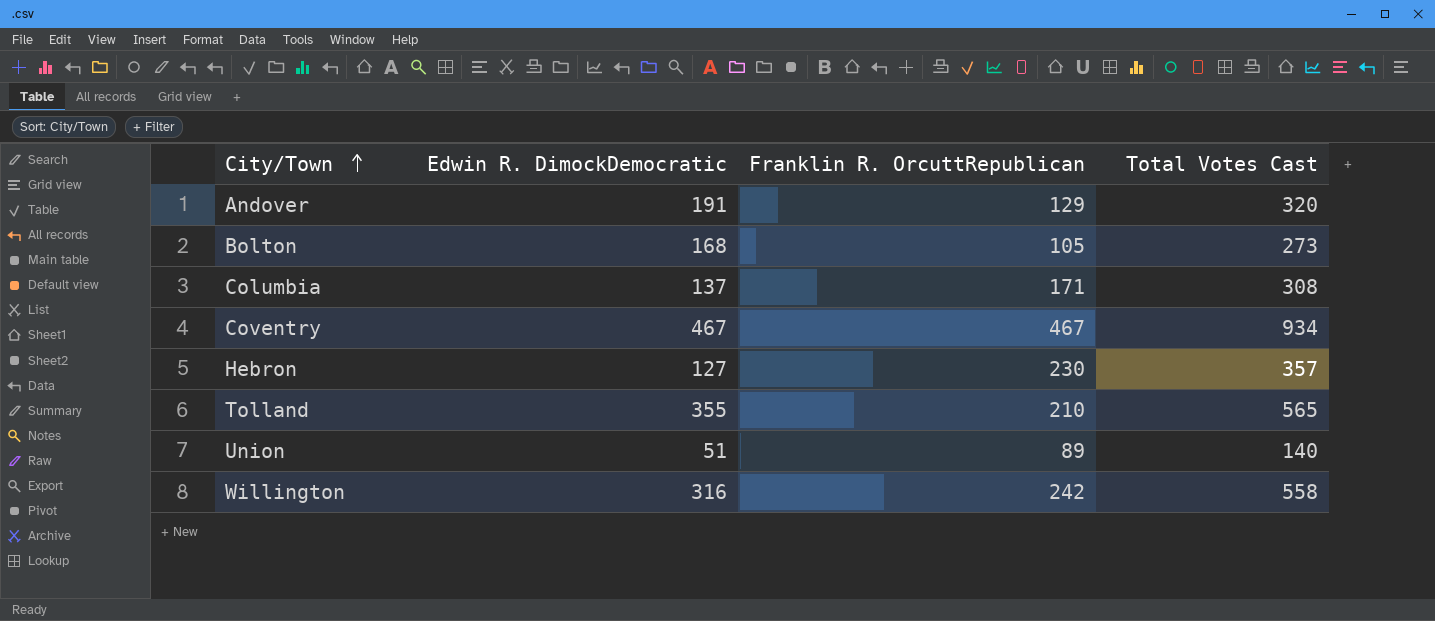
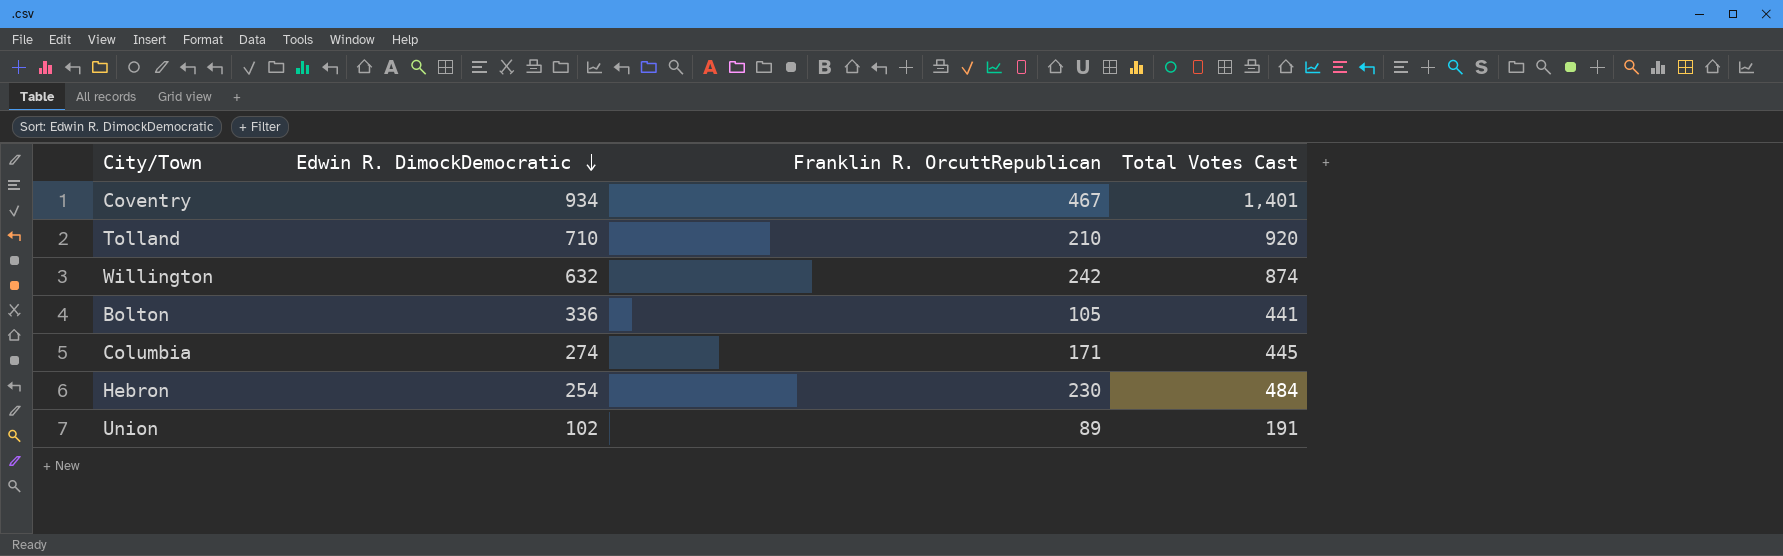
row order: City/Town ascending -> Edwin R. DimockDemocratic descending
row Andover: 191 | 129 | 320 -> none
Coventry | Edwin R. DimockDemocratic: 467 -> 934
Coventry | Total Votes Cast: 934 -> 1,401
Tolland | Edwin R. DimockDemocratic: 355 -> 710
Tolland | Total Votes Cast: 565 -> 920
Willington | Edwin R. DimockDemocratic: 316 -> 632
Willington | Total Votes Cast: 558 -> 874
Bolton | Edwin R. DimockDemocratic: 168 -> 336
Bolton | Total Votes Cast: 273 -> 441
Columbia | Edwin R. DimockDemocratic: 137 -> 274
Columbia | Total Votes Cast: 308 -> 445
Hebron | Edwin R. DimockDemocratic: 127 -> 254
Hebron | Total Votes Cast: 357 -> 484
Union | Edwin R. DimockDemocratic: 51 -> 102
Union | Total Votes Cast: 140 -> 191

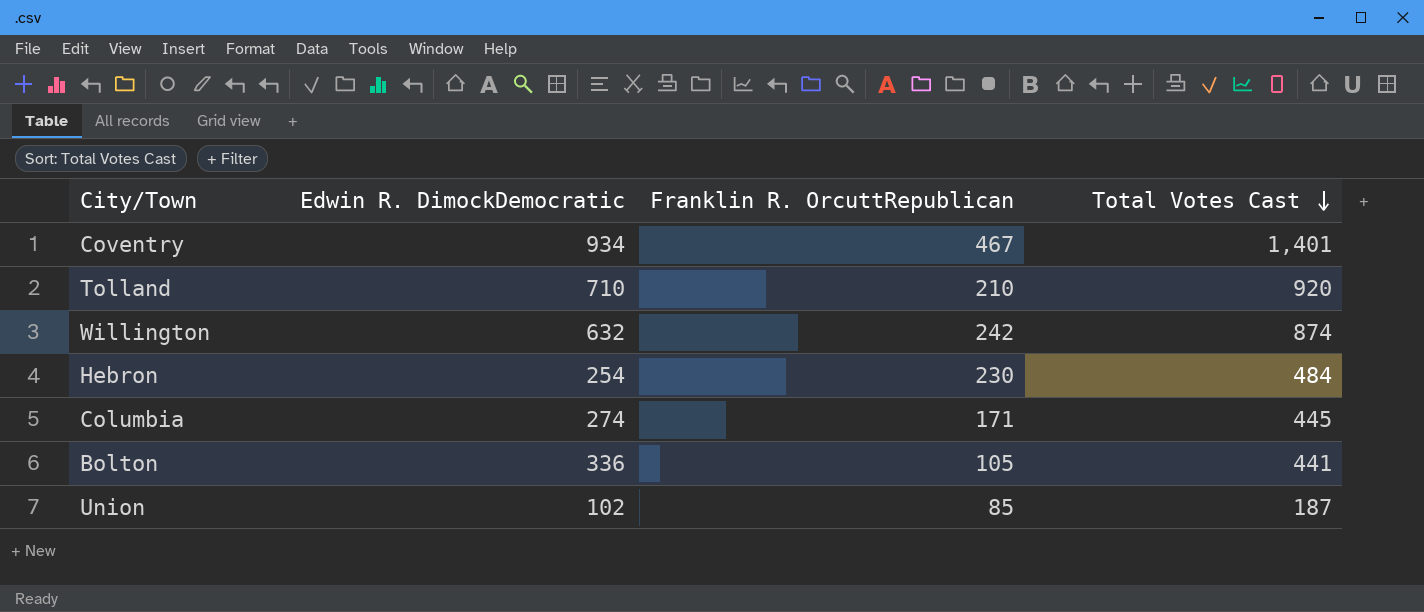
row order: Edwin R. DimockDemocratic descending -> Total Votes Cast descending
Union | Franklin R. OrcuttRepublican: 89 -> 85
Union | Total Votes Cast: 191 -> 187

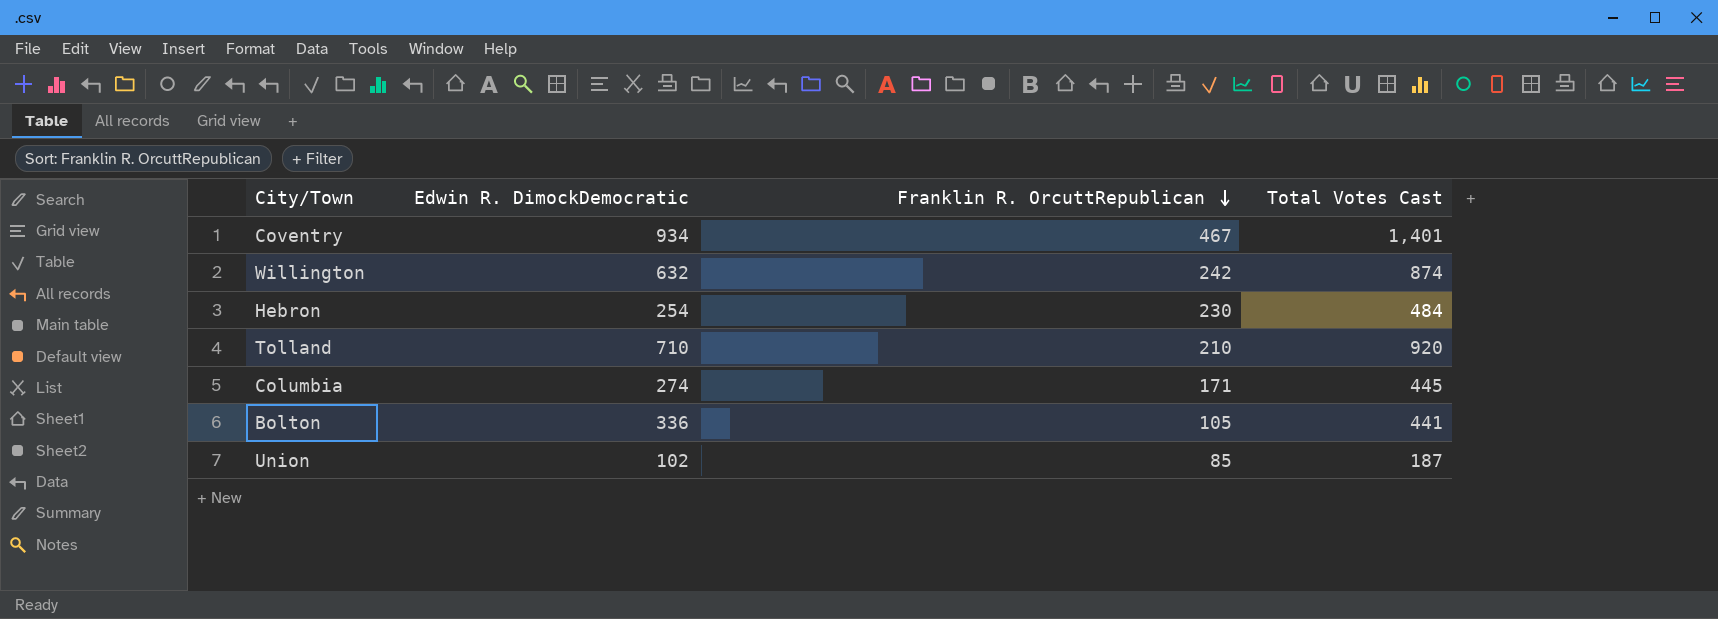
row order: Total Votes Cast descending -> Franklin R. OrcuttRepublican descending

